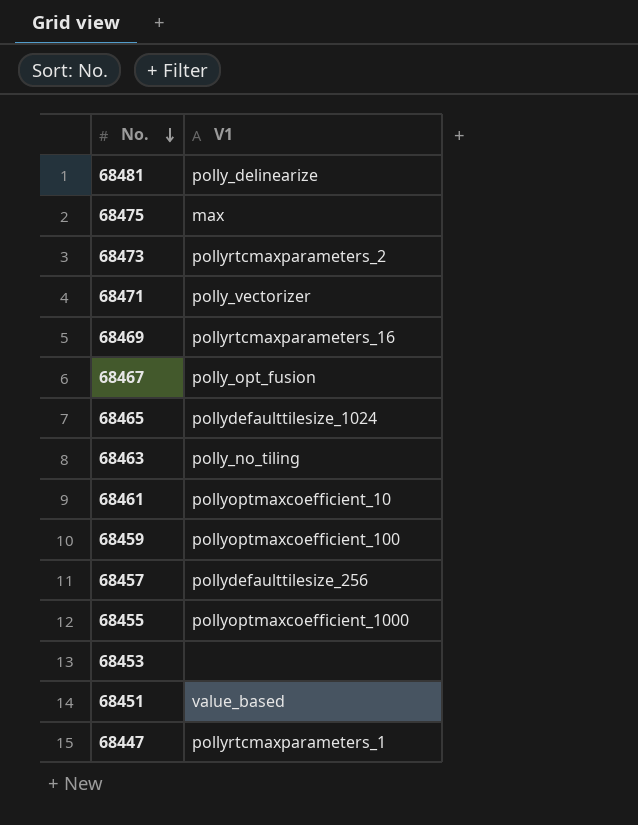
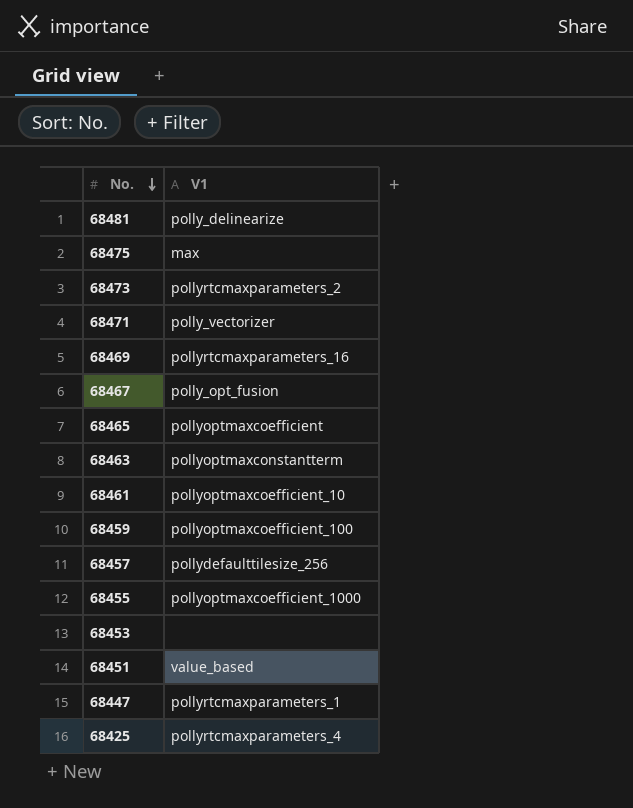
68465 | V1: pollydefaulttilesize_1024 -> pollyoptmaxcoefficient
68463 | V1: polly_no_tiling -> pollyoptmaxconstantterm
row 68425: none -> pollyrtcmaxparameters_4

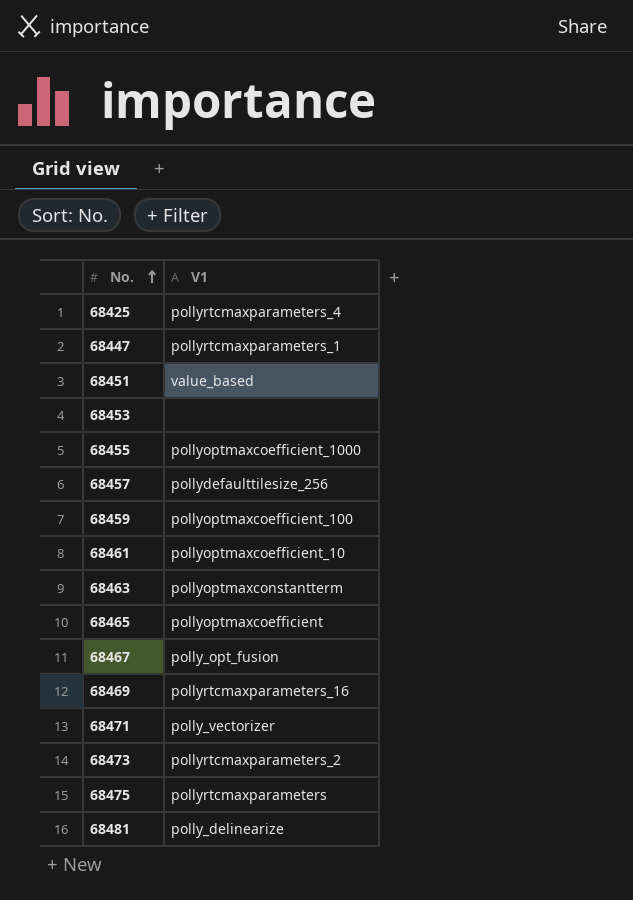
row order: No. descending -> No. ascending
68475 | V1: max -> pollyrtcmaxparameters

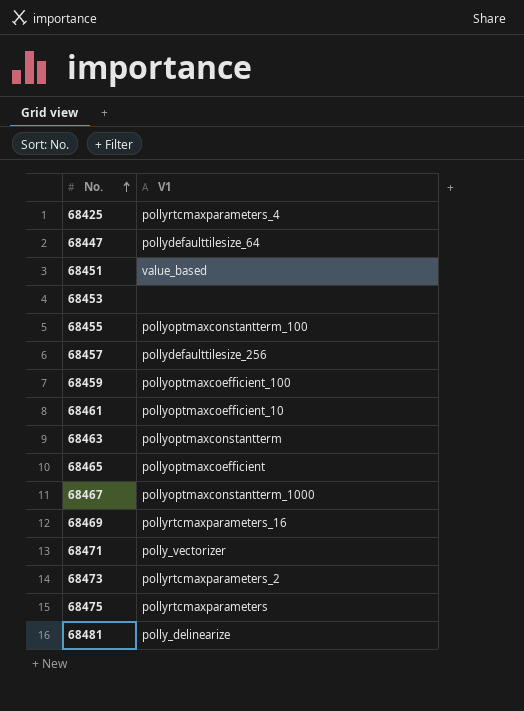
68447 | V1: pollyrtcmaxparameters_1 -> pollydefaulttilesize_64
68455 | V1: pollyoptmaxcoefficient_1000 -> pollyoptmaxconstantterm_100
68467 | V1: polly_opt_fusion -> pollyoptmaxconstantterm_1000

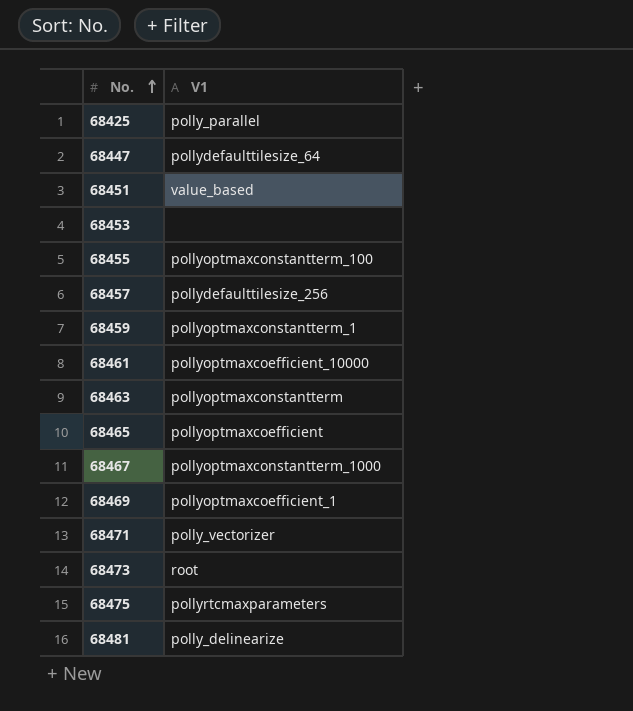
68425 | V1: pollyrtcmaxparameters_4 -> polly_parallel
68459 | V1: pollyoptmaxcoefficient_100 -> pollyoptmaxconstantterm_1
68461 | V1: pollyoptmaxcoefficient_10 -> pollyoptmaxcoefficient_10000
68469 | V1: pollyrtcmaxparameters_16 -> pollyoptmaxcoefficient_1
68473 | V1: pollyrtcmaxparameters_2 -> root

